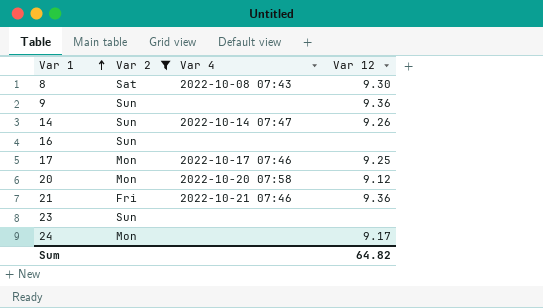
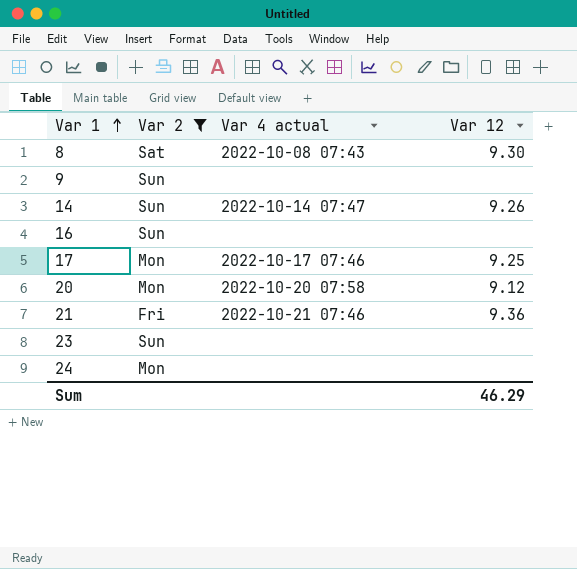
column name: Var 4 -> Var 4 actual
9 | Var 12: 9.36 -> none
24 | Var 12: 9.17 -> none
Sum | Var 12: 64.82 -> 46.29

